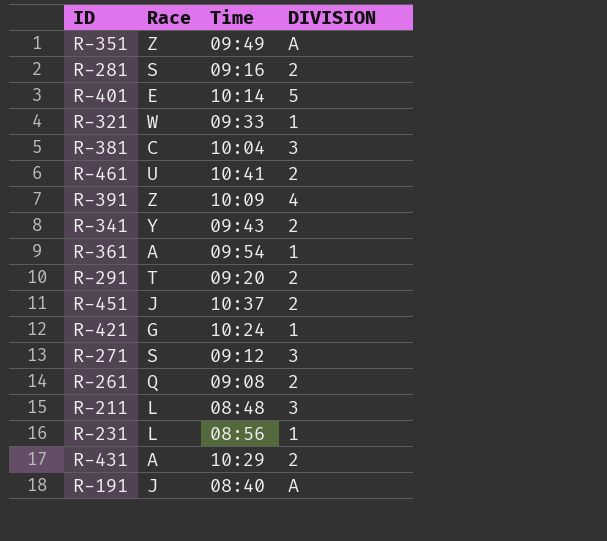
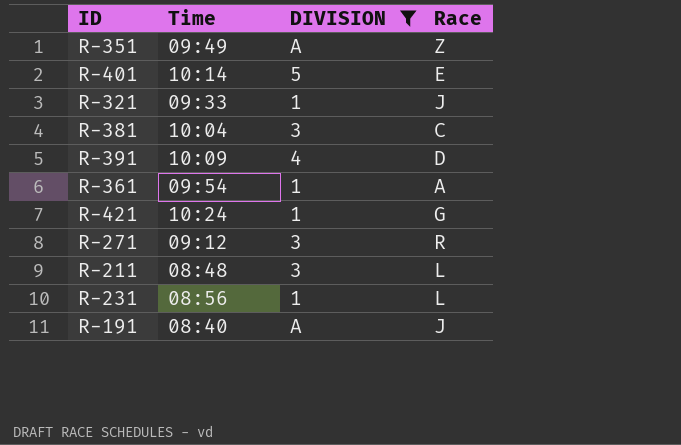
filter: none -> DIVISION != 2
column Race | position: 2 -> 4
R-321 | Race: W -> J
R-391 | Race: Z -> D
R-271 | Race: S -> R

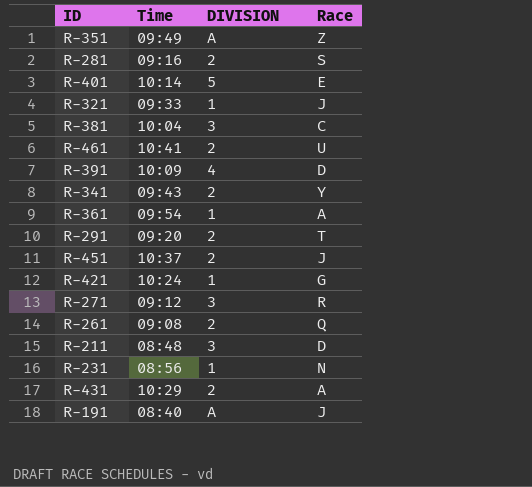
filter: DIVISION != 2 -> none
R-211 | Race: L -> D
R-231 | Race: L -> N

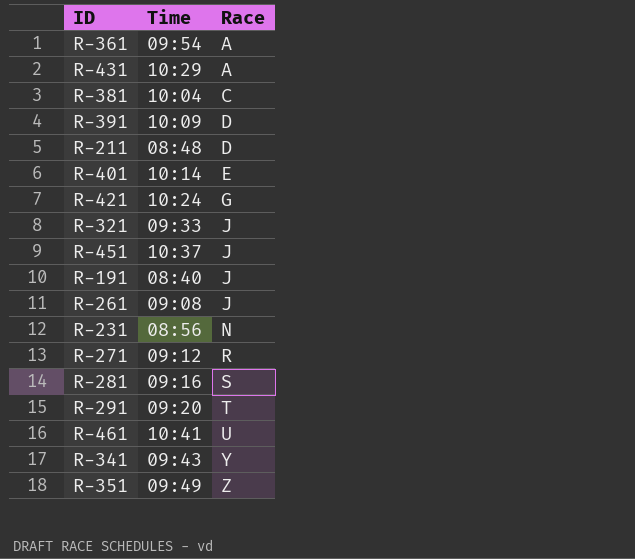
row order: none -> Race ascending
column DIVISION | position: 3 -> none
R-261 | Race: Q -> J

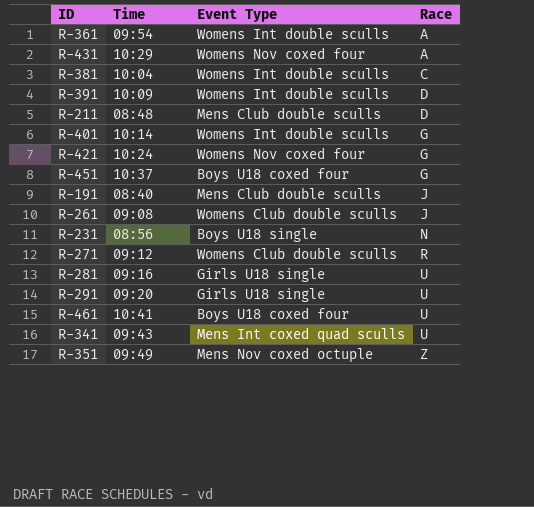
column Event Type | position: none -> 3
row R-321: 09:33 | J -> none
R-401 | Race: E -> G
R-451 | Race: J -> G
R-281 | Race: S -> U
R-291 | Race: T -> U
R-341 | Race: Y -> U

